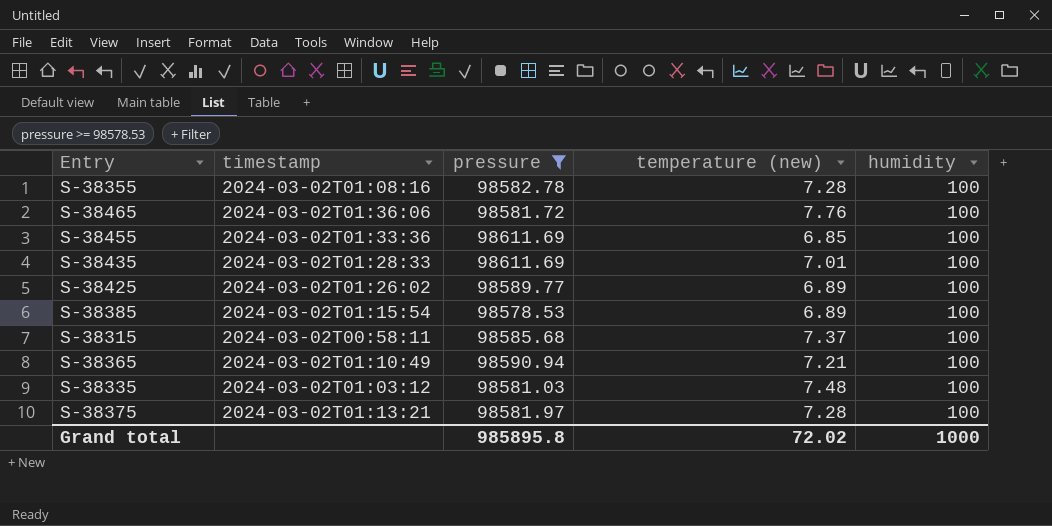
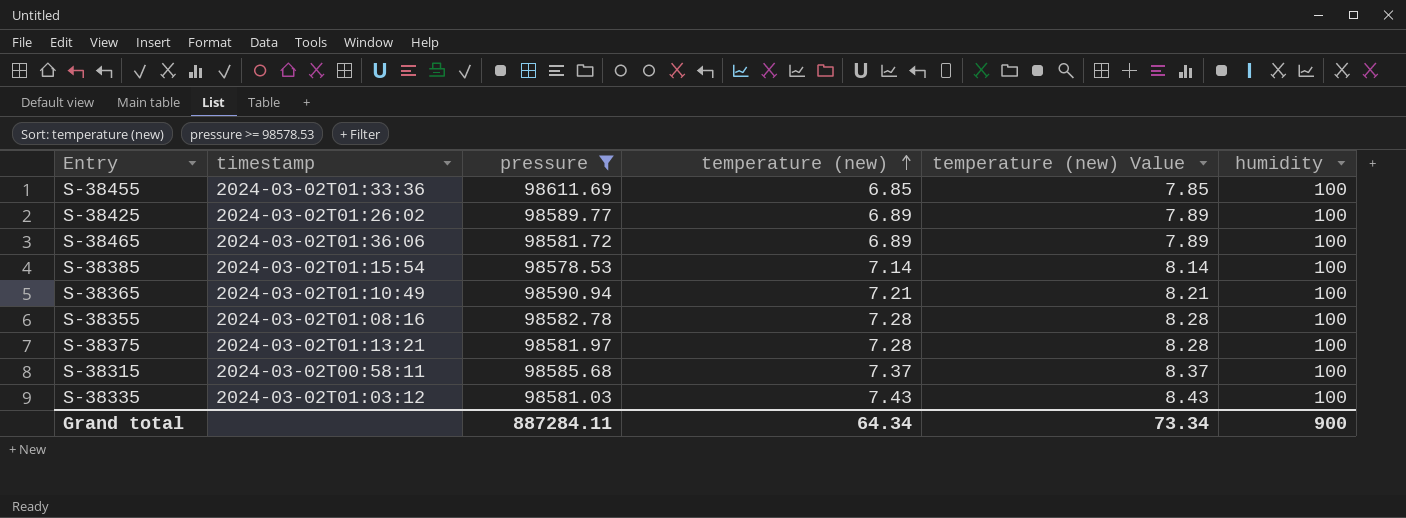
row order: none -> temperature (new) ascending
column temperature (new) Value | formula: none -> [temperature (new)] + 1
row S-38435: 2024-03-02T01:28:33 | 98611.69 | 7.01 | 100 -> none
S-38465 | temperature (new): 7.76 -> 6.89
S-38385 | temperature (new): 6.89 -> 7.14
S-38335 | temperature (new): 7.48 -> 7.43
Grand total | pressure: 985895.8 -> 887284.11
Grand total | temperature (new): 72.02 -> 64.34
Grand total | humidity: 1000 -> 900

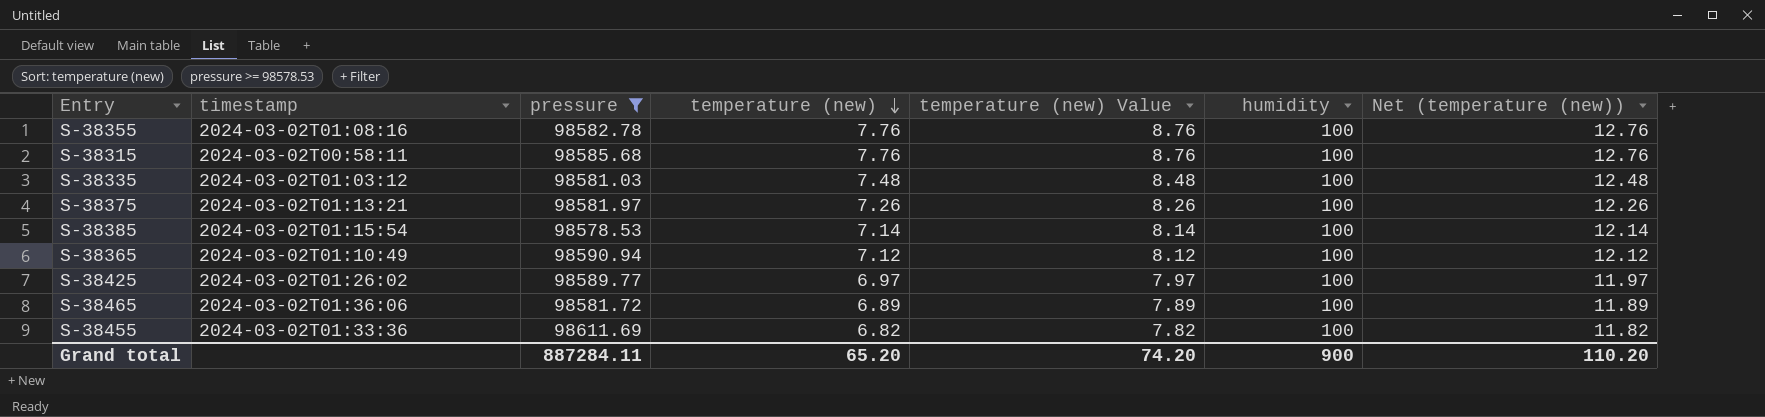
row order: temperature (new) ascending -> temperature (new) descending
column Net (temperature (new)) | formula: none -> [temperature (new)] + 5
S-38355 | temperature (new): 7.28 -> 7.76
S-38355 | temperature (new) Value: 8.28 -> 8.76
S-38315 | temperature (new): 7.37 -> 7.76
S-38315 | temperature (new) Value: 8.37 -> 8.76
S-38335 | temperature (new): 7.43 -> 7.48
S-38335 | temperature (new) Value: 8.43 -> 8.48
S-38375 | temperature (new): 7.28 -> 7.26
S-38375 | temperature (new) Value: 8.28 -> 8.26
S-38365 | temperature (new): 7.21 -> 7.12
S-38365 | temperature (new) Value: 8.21 -> 8.12
S-38425 | temperature (new): 6.89 -> 6.97
S-38425 | temperature (new) Value: 7.89 -> 7.97
S-38455 | temperature (new): 6.85 -> 6.82
S-38455 | temperature (new) Value: 7.85 -> 7.82
Grand total | temperature (new): 64.34 -> 65.20
Grand total | temperature (new) Value: 73.34 -> 74.20

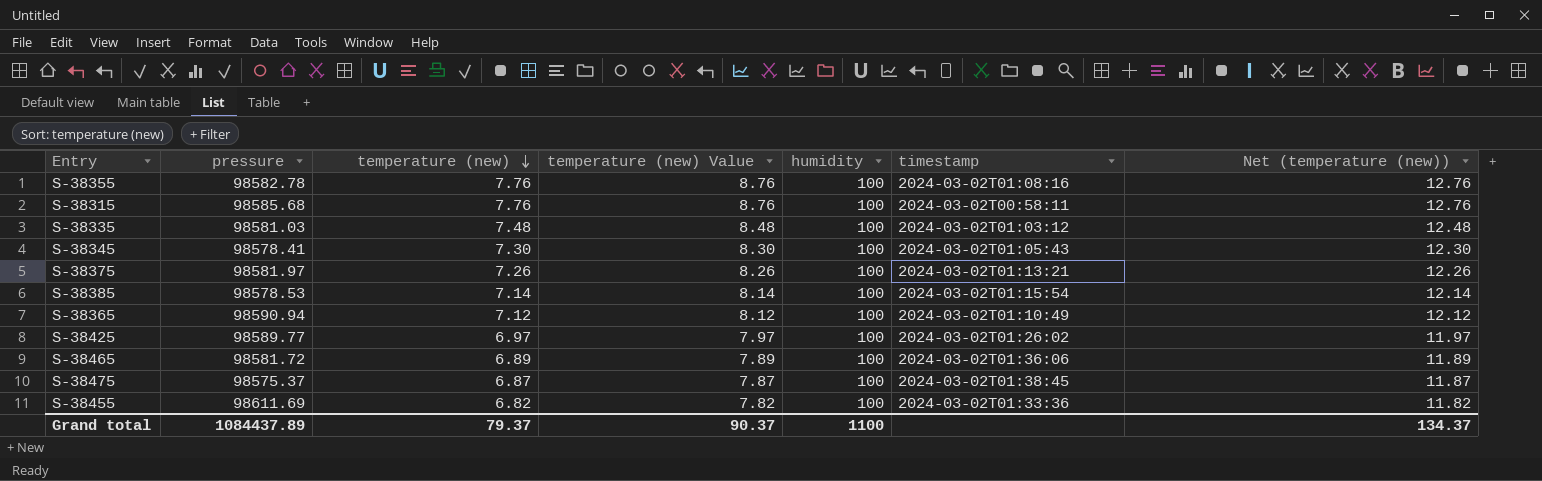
filter: pressure >= 98578.53 -> none
column timestamp | position: 2 -> 6
Grand total | pressure: 887284.11 -> 1084437.89
Grand total | temperature (new): 65.20 -> 79.37
Grand total | temperature (new) Value: 74.20 -> 90.37
Grand total | humidity: 900 -> 1100
Grand total | Net (temperature (new)): 110.20 -> 134.37

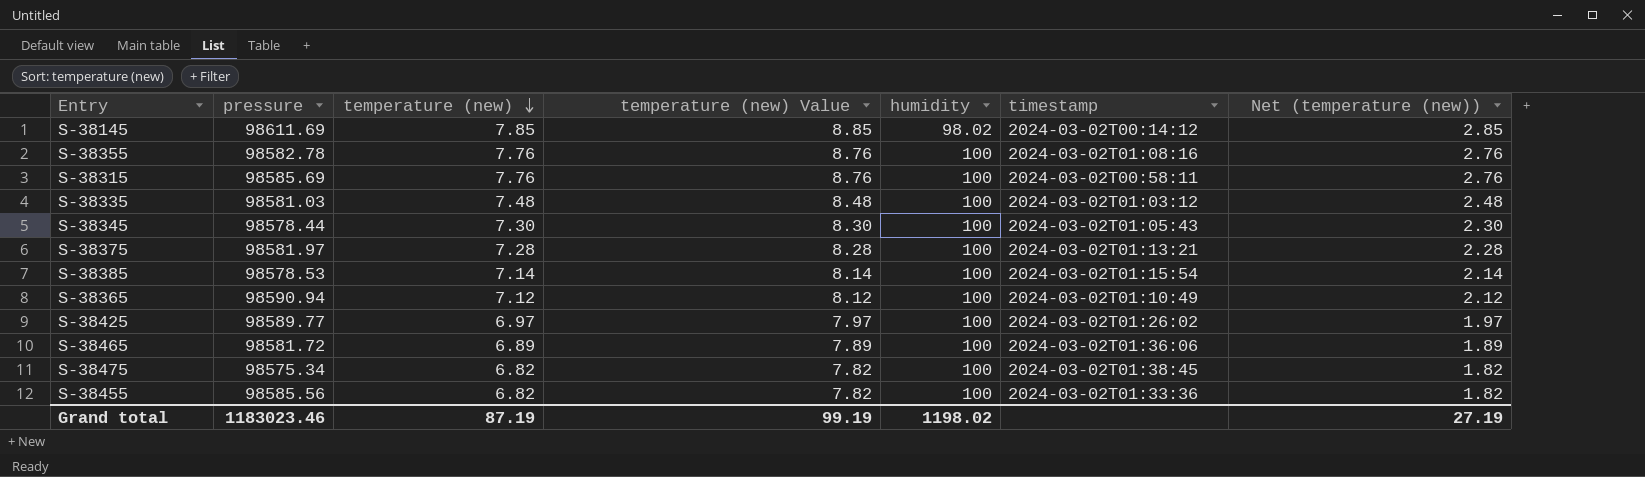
column Net (temperature (new)) | formula: [temperature (new)] + 5 -> [temperature (new)] - 5
row S-38145: none -> 98611.69 | 7.85 | 8.85 | 98.02 | 2024-03-02T00:14:12 | 2.85
S-38315 | pressure: 98585.68 -> 98585.69
S-38345 | pressure: 98578.41 -> 98578.44
S-38375 | temperature (new): 7.26 -> 7.28
S-38375 | temperature (new) Value: 8.26 -> 8.28
S-38475 | pressure: 98575.37 -> 98575.34
S-38475 | temperature (new): 6.87 -> 6.82
S-38475 | temperature (new) Value: 7.87 -> 7.82
S-38455 | pressure: 98611.69 -> 98585.56
Grand total | pressure: 1084437.89 -> 1183023.46
Grand total | temperature (new): 79.37 -> 87.19
Grand total | temperature (new) Value: 90.37 -> 99.19
Grand total | humidity: 1100 -> 1198.02
Grand total | Net (temperature (new)): 134.37 -> 27.19

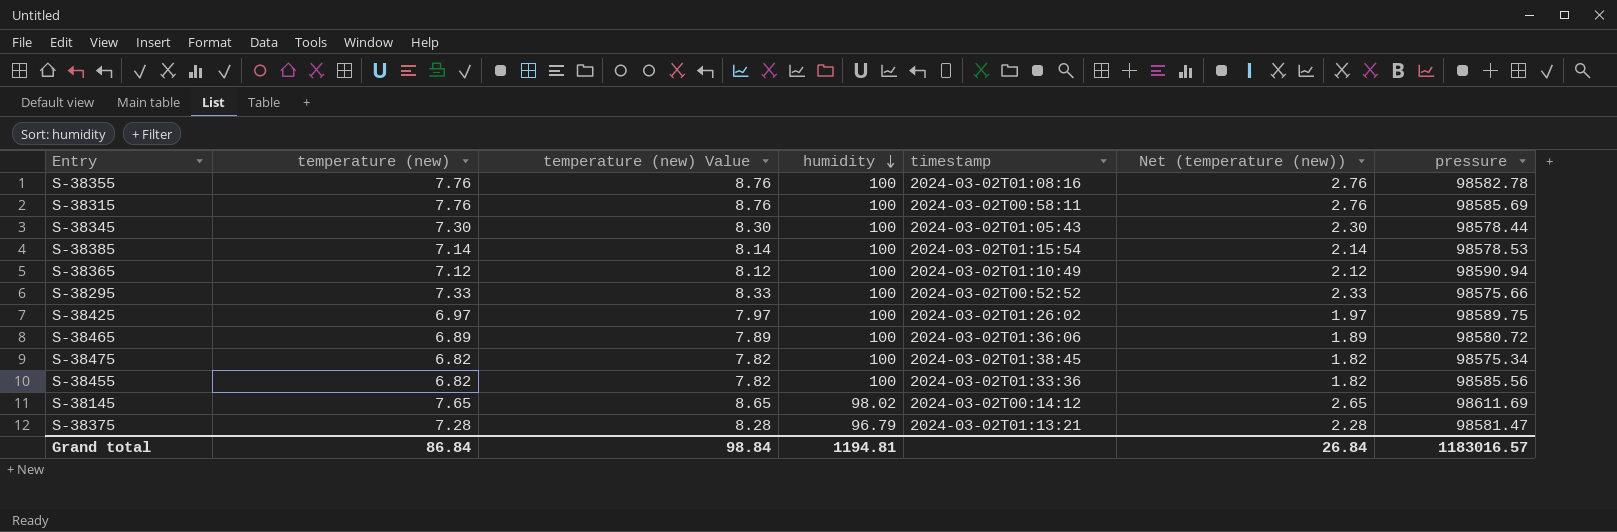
row order: temperature (new) descending -> humidity descending
column pressure | position: 2 -> 7
row S-38335: 98581.03 | 7.48 | 8.48 | 100 | 2024-03-02T01:03:12 | 2.48 -> none
row S-38295: none -> 7.33 | 8.33 | 100 | 2024-03-02T00:52:52 | 2.33 | 98575.66
S-38425 | pressure: 98589.77 -> 98589.75
S-38465 | pressure: 98581.72 -> 98580.72
S-38145 | temperature (new): 7.85 -> 7.65
S-38145 | temperature (new) Value: 8.85 -> 8.65
S-38145 | Net (temperature (new)): 2.85 -> 2.65
S-38375 | humidity: 100 -> 96.79
S-38375 | pressure: 98581.97 -> 98581.47
Grand total | temperature (new): 87.19 -> 86.84
Grand total | temperature (new) Value: 99.19 -> 98.84
Grand total | humidity: 1198.02 -> 1194.81
Grand total | Net (temperature (new)): 27.19 -> 26.84
Grand total | pressure: 1183023.46 -> 1183016.57

